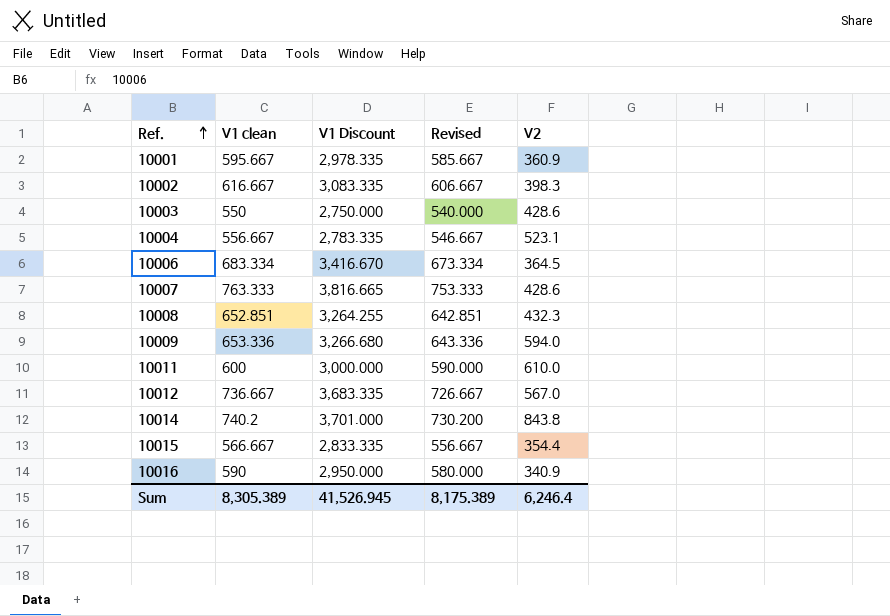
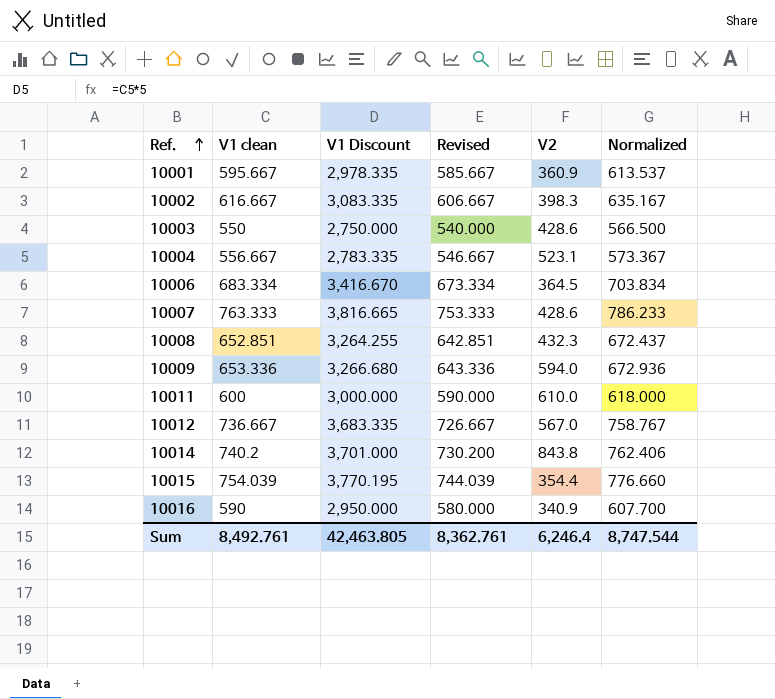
column Normalized | formula: none -> [V1 clean] * 1.03
10015 | V1 clean: 566.667 -> 754.039
10015 | V1 Discount: 2,833.335 -> 3,770.195
10015 | Revised: 556.667 -> 744.039
Sum | V1 clean: 8,305.389 -> 8,492.761
Sum | V1 Discount: 41,526.945 -> 42,463.805
Sum | Revised: 8,175.389 -> 8,362.761

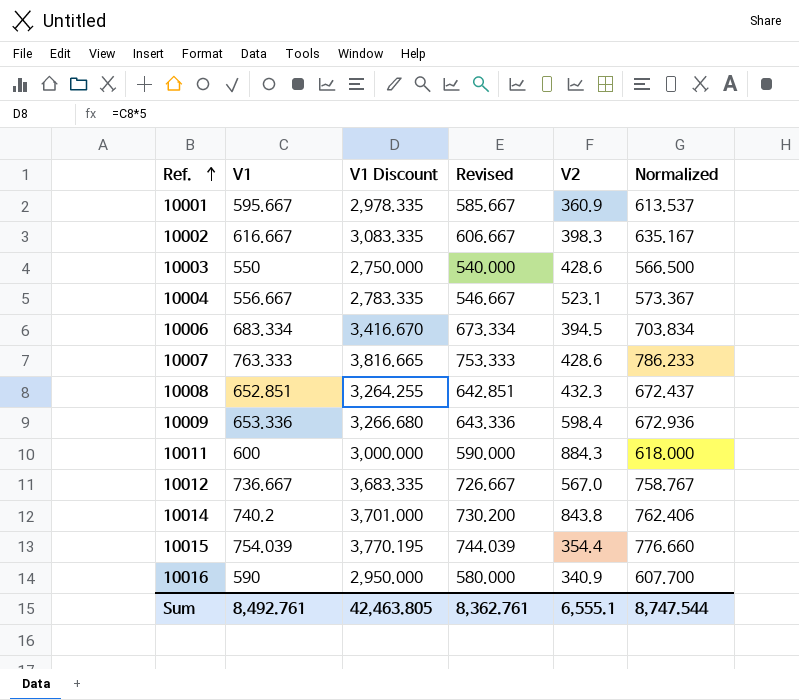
column name: V1 clean -> V1
10006 | V2: 364.5 -> 394.5
10009 | V2: 594.0 -> 598.4
10011 | V2: 610.0 -> 884.3
Sum | V2: 6,246.4 -> 6,555.1

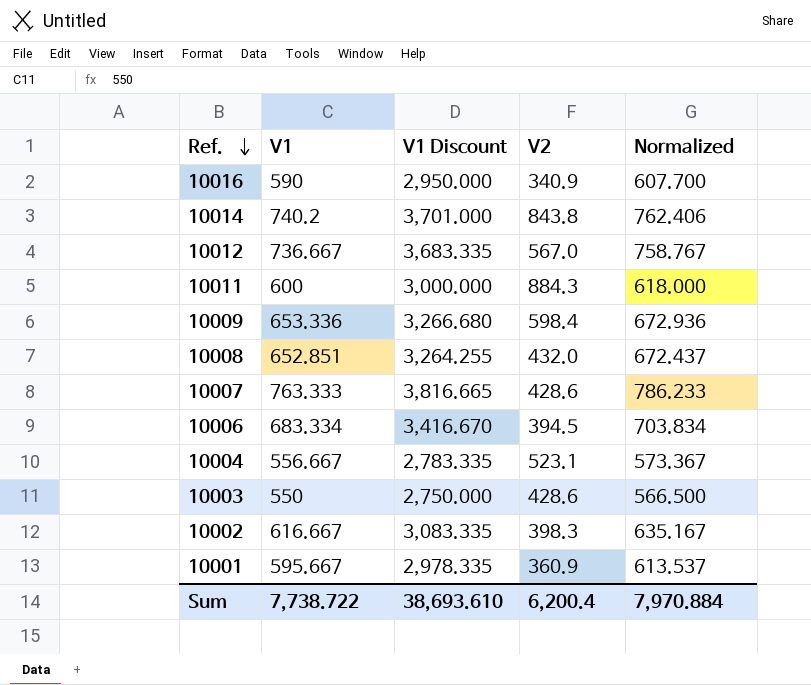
row order: Ref. ascending -> Ref. descending
column Revised | formula: [V1] - 10 -> none
row 10015: 754.039 | 3,770.195 | 744.039 | 354.4 | 776.660 -> none
10008 | V2: 432.3 -> 432.0
Sum | V1: 8,492.761 -> 7,738.722
Sum | V1 Discount: 42,463.805 -> 38,693.610
Sum | V2: 6,555.1 -> 6,200.4
Sum | Normalized: 8,747.544 -> 7,970.884

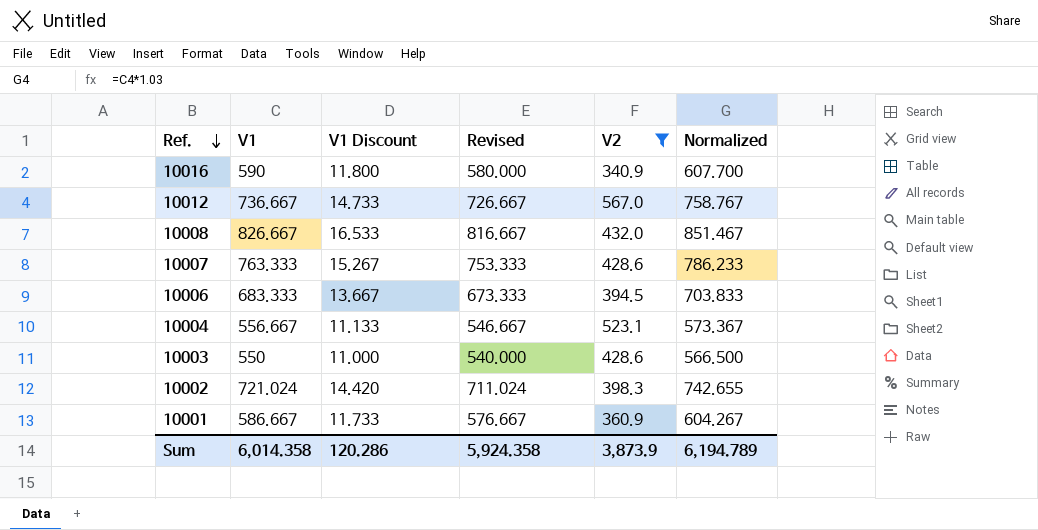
filter: none -> V2 <= 567.0
column V1 Discount | formula: [V1] * 5 -> [V1] * 0.02
column Revised | formula: none -> [V1] - 10
10008 | V1: 652.851 -> 826.667
10008 | Normalized: 672.437 -> 851.467
10006 | V1: 683.334 -> 683.333
10006 | Normalized: 703.834 -> 703.833
10002 | V1: 616.667 -> 721.024
10002 | Normalized: 635.167 -> 742.655
10001 | V1: 595.667 -> 586.667
10001 | Normalized: 613.537 -> 604.267
Sum | V1: 7,738.722 -> 6,014.358
Sum | V1 Discount: 38,693.610 -> 120.286
Sum | V2: 6,200.4 -> 3,873.9
Sum | Normalized: 7,970.884 -> 6,194.789

